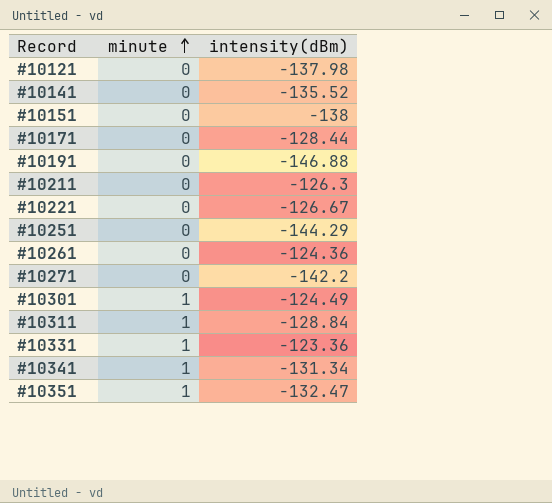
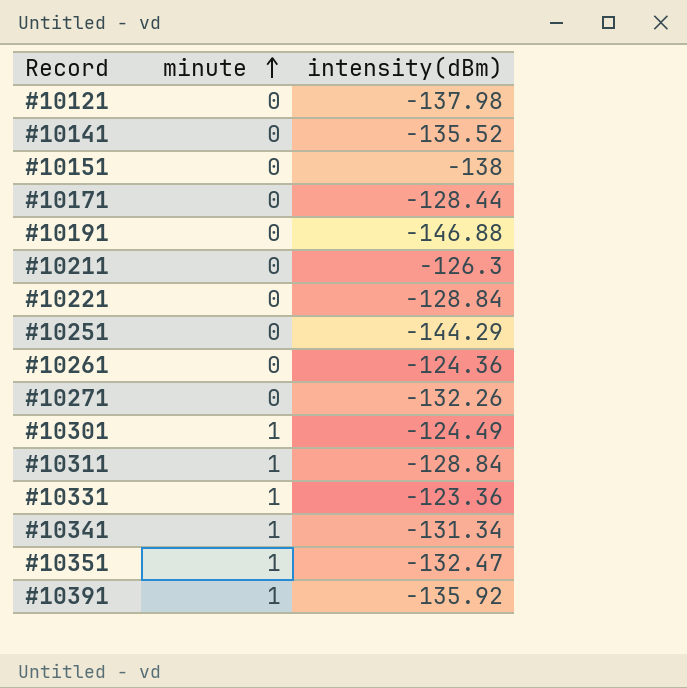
#10221 | intensity(dBm): -126.67 -> -128.84
#10271 | intensity(dBm): -142.2 -> -132.26
row #10391: none -> 1 | -135.92

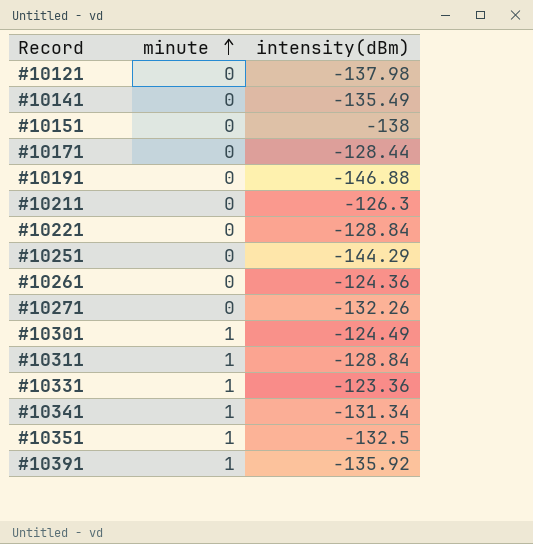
#10141 | intensity(dBm): -135.52 -> -135.49
#10351 | intensity(dBm): -132.47 -> -132.5

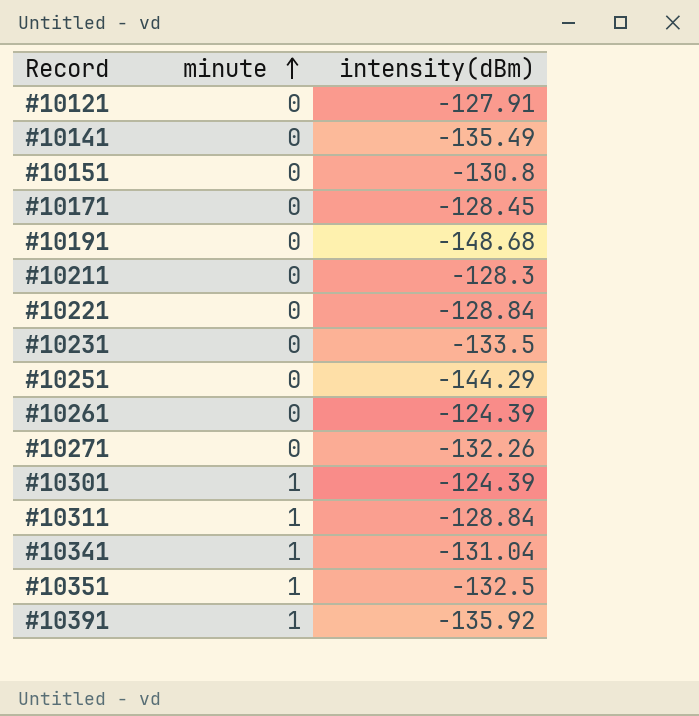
row #10331: 1 | -123.36 -> none
#10121 | intensity(dBm): -137.98 -> -127.91
#10151 | intensity(dBm): -138 -> -130.8
#10171 | intensity(dBm): -128.44 -> -128.45
#10191 | intensity(dBm): -146.88 -> -148.68
#10211 | intensity(dBm): -126.3 -> -128.3
row #10231: none -> 0 | -133.5
#10261 | intensity(dBm): -124.36 -> -124.39
#10301 | intensity(dBm): -124.49 -> -124.39
#10341 | intensity(dBm): -131.34 -> -131.04

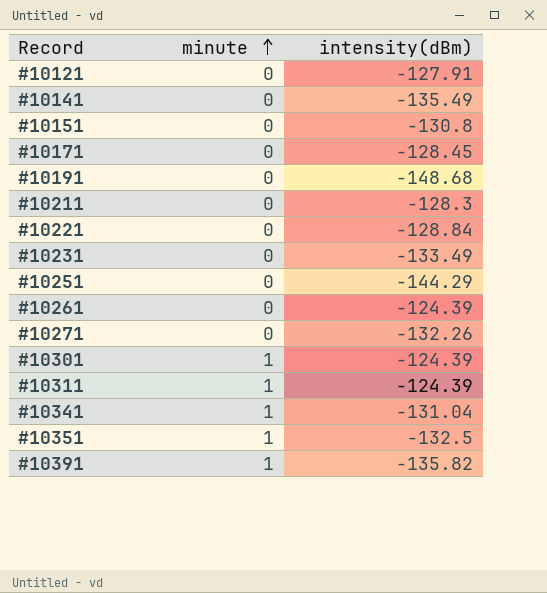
#10231 | intensity(dBm): -133.5 -> -133.49
#10311 | intensity(dBm): -128.84 -> -124.39
#10391 | intensity(dBm): -135.92 -> -135.82

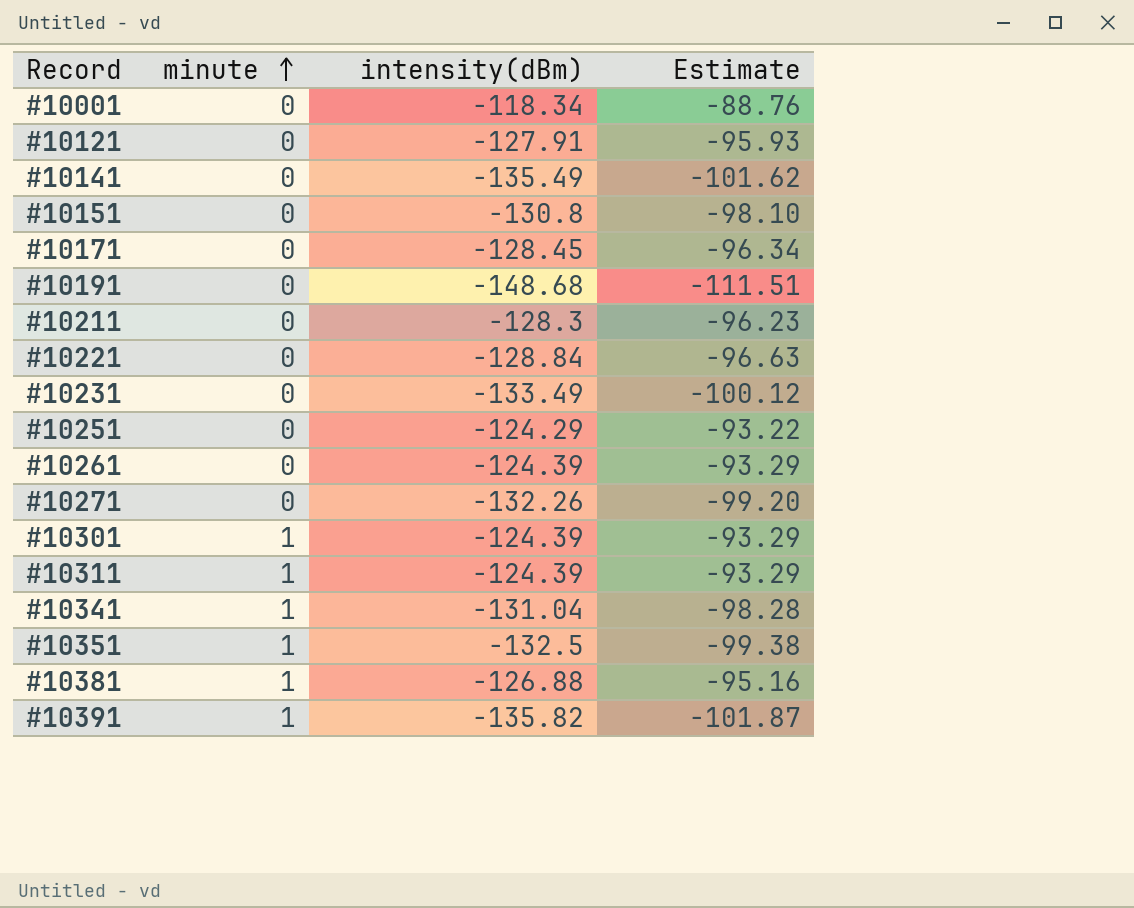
column Estimate | formula: none -> [intensity(dBm)] * 0.75
row #10001: none -> 0 | -118.34 | -88.76
#10251 | intensity(dBm): -144.29 -> -124.29
row #10381: none -> 1 | -126.88 | -95.16

